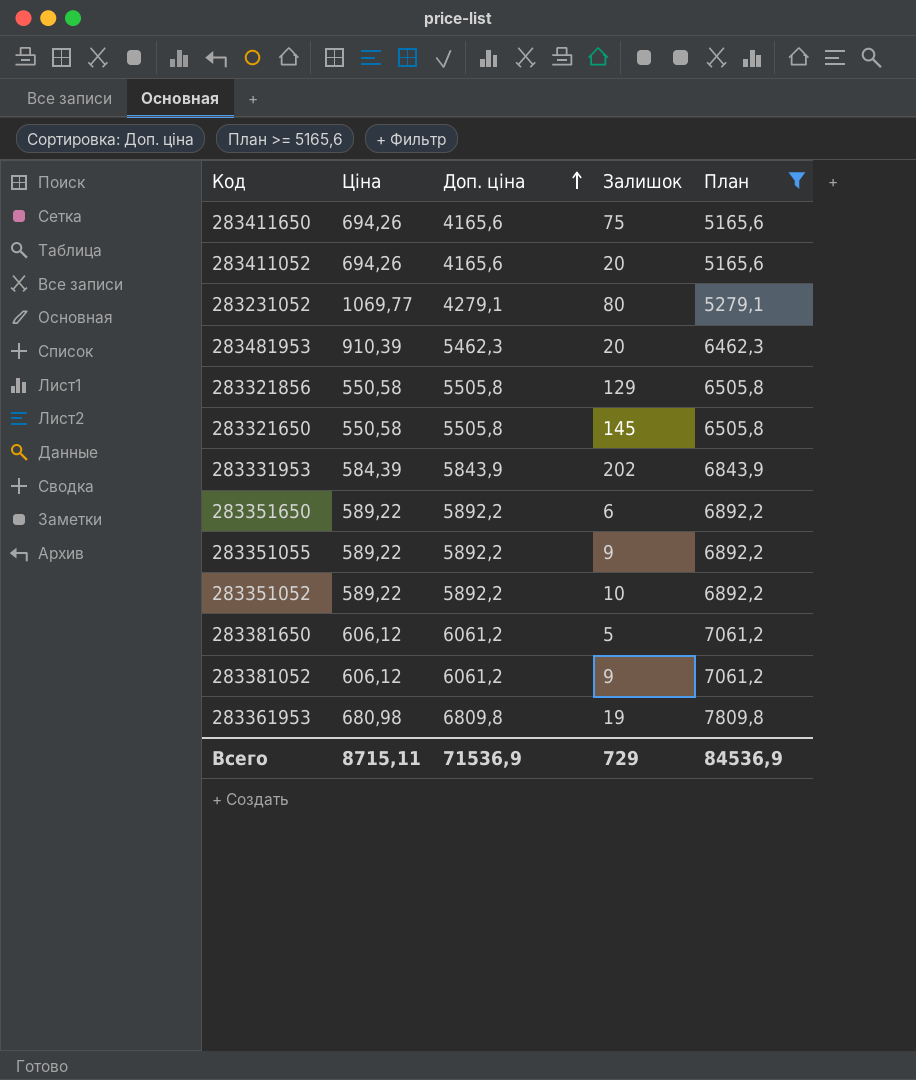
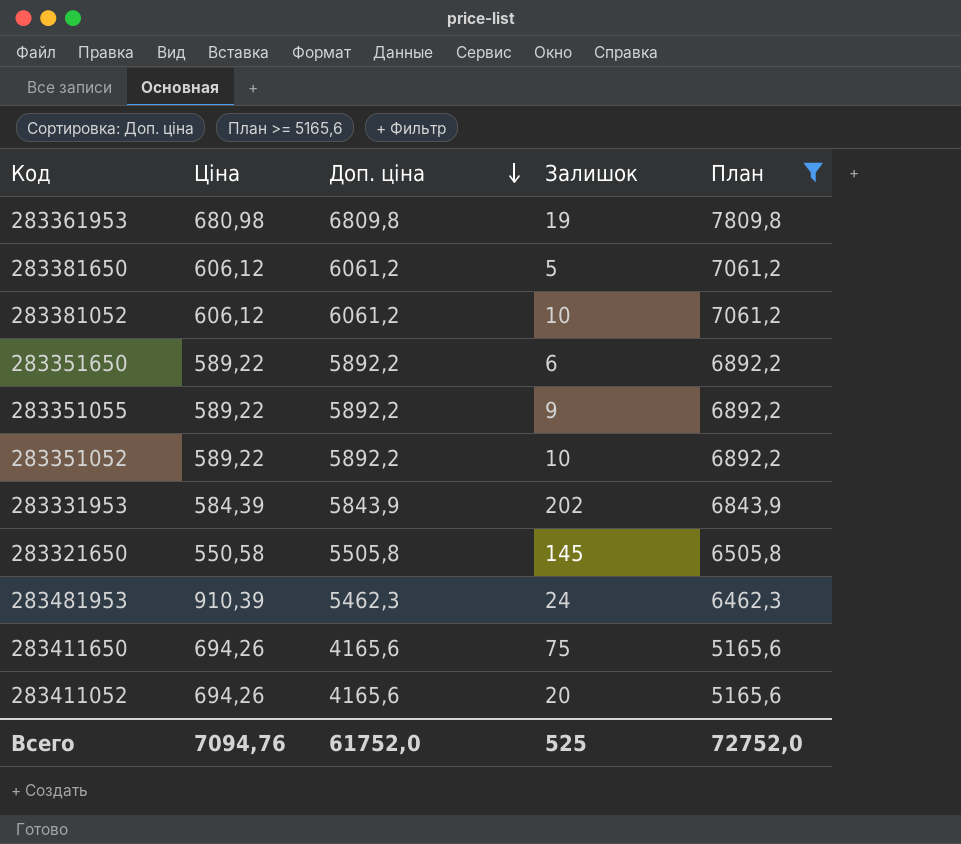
row order: Доп. ціна ascending -> Доп. ціна descending
row 283231052: 1069,77 | 4279,1 | 80 | 5279,1 -> none
row 283321856: 550,58 | 5505,8 | 129 | 6505,8 -> none
283381052 | Залишок: 9 -> 10
283481953 | Залишок: 20 -> 24
Всего | Ціна: 8715,11 -> 7094,76
Всего | Доп. ціна: 71536,9 -> 61752,0
Всего | Залишок: 729 -> 525
Всего | План: 84536,9 -> 72752,0

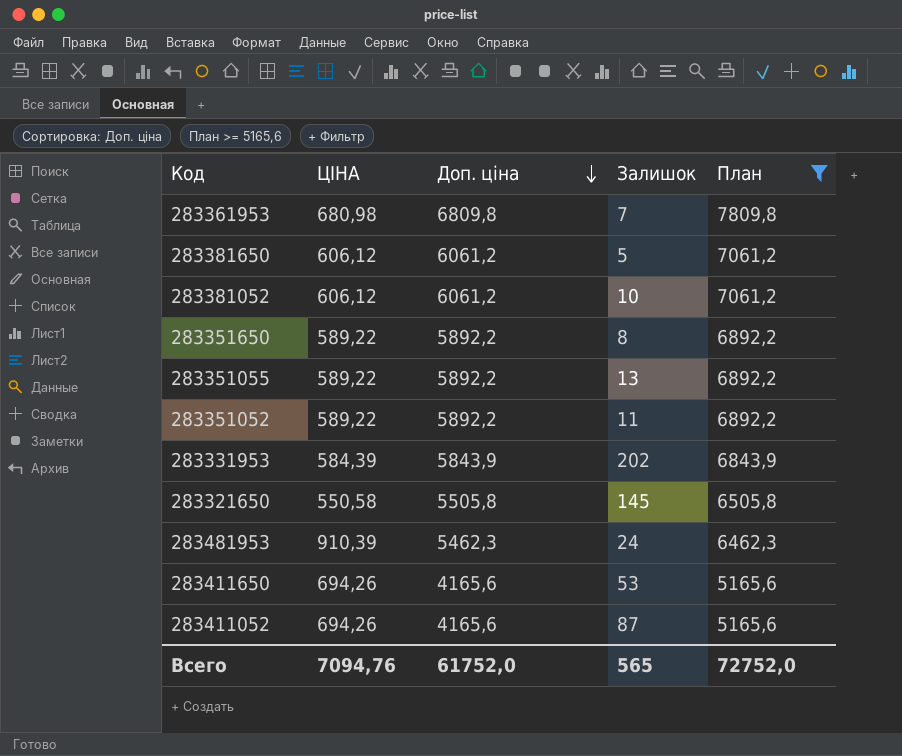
column name: Ціна -> ЦІНА
283361953 | Залишок: 19 -> 7
283351650 | Залишок: 6 -> 8
283351055 | Залишок: 9 -> 13
283351052 | Залишок: 10 -> 11
283411650 | Залишок: 75 -> 53
283411052 | Залишок: 20 -> 87
Всего | Залишок: 525 -> 565

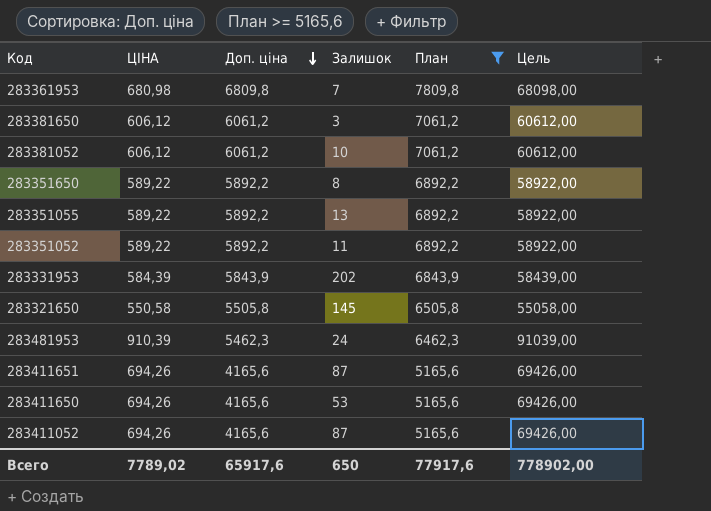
column Цель | formula: none -> [ЦІНА] * 100
283381650 | Залишок: 5 -> 3
row 283411651: none -> 694,26 | 4165,6 | 87 | 5165,6 | 69426,00
Всего | ЦІНА: 7094,76 -> 7789,02
Всего | Доп. ціна: 61752,0 -> 65917,6
Всего | Залишок: 565 -> 650
Всего | План: 72752,0 -> 77917,6

